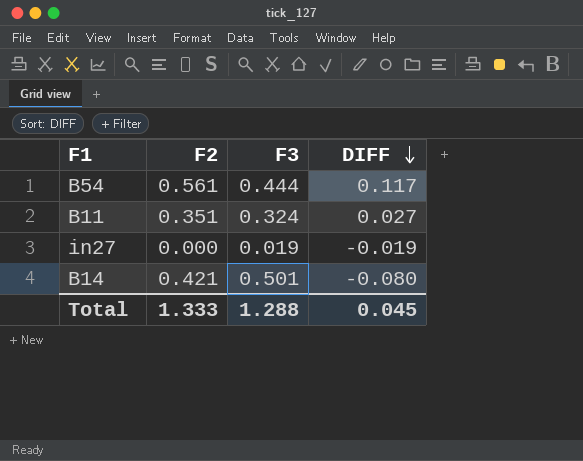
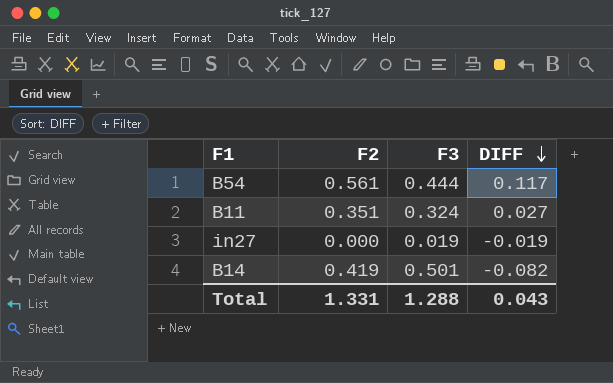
B14 | F2: 0.421 -> 0.419
B14 | DIFF: -0.080 -> -0.082
Total | F2: 1.333 -> 1.331
Total | DIFF: 0.045 -> 0.043

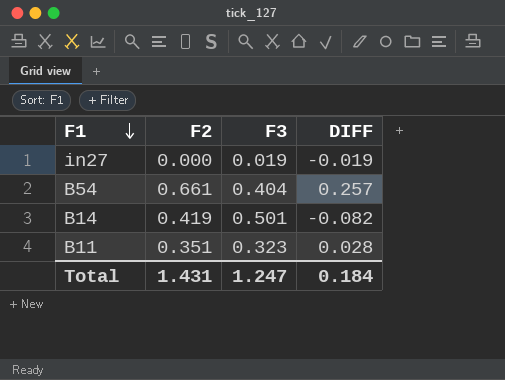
row order: DIFF descending -> F1 descending
B54 | F2: 0.561 -> 0.661
B54 | F3: 0.444 -> 0.404
B54 | DIFF: 0.117 -> 0.257
B11 | F3: 0.324 -> 0.323
B11 | DIFF: 0.027 -> 0.028
Total | F2: 1.331 -> 1.431
Total | F3: 1.288 -> 1.247
Total | DIFF: 0.043 -> 0.184

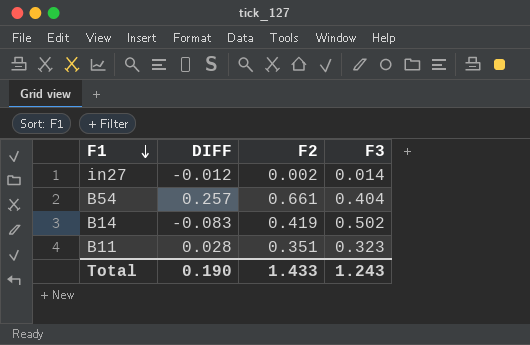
column DIFF | position: 4 -> 2
in27 | DIFF: -0.019 -> -0.012
in27 | F2: 0.000 -> 0.002
in27 | F3: 0.019 -> 0.014
B14 | DIFF: -0.082 -> -0.083
B14 | F3: 0.501 -> 0.502
Total | DIFF: 0.184 -> 0.190
Total | F2: 1.431 -> 1.433
Total | F3: 1.247 -> 1.243

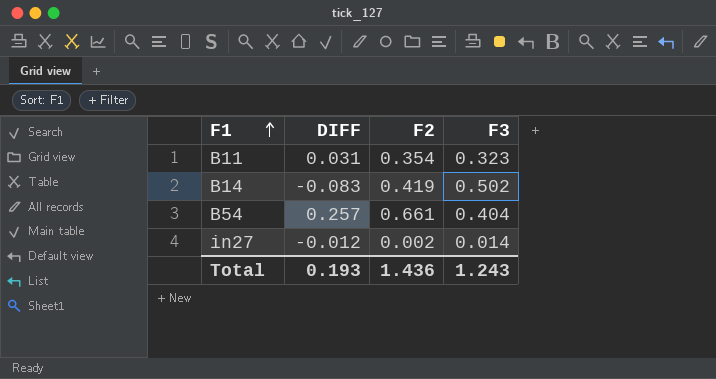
row order: F1 descending -> F1 ascending
B11 | DIFF: 0.028 -> 0.031
B11 | F2: 0.351 -> 0.354
Total | DIFF: 0.190 -> 0.193
Total | F2: 1.433 -> 1.436

